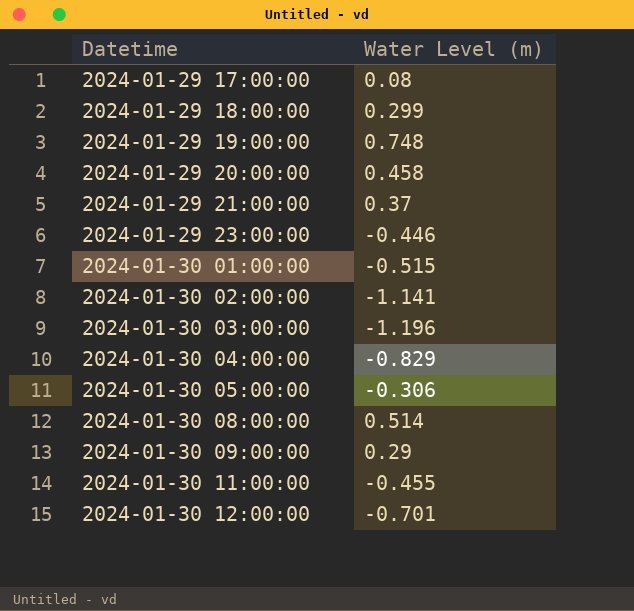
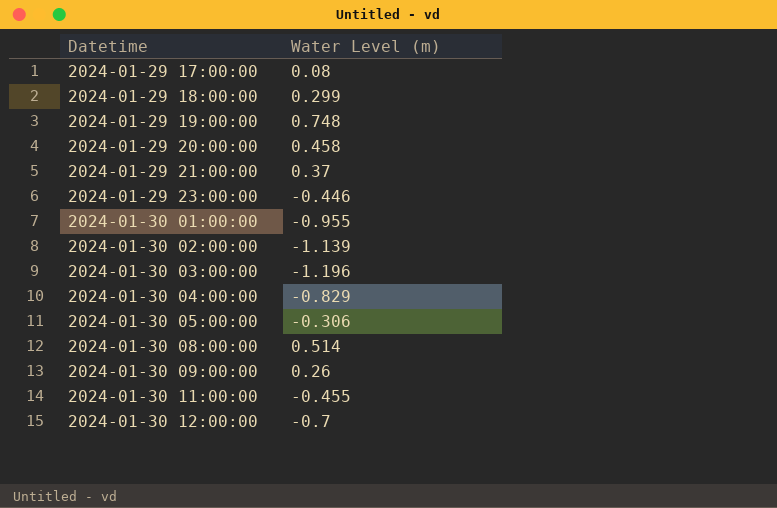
2024-01-30 01:00:00 | Water Level (m): -0.515 -> -0.955
2024-01-30 02:00:00 | Water Level (m): -1.141 -> -1.139
2024-01-30 09:00:00 | Water Level (m): 0.29 -> 0.26
2024-01-30 12:00:00 | Water Level (m): -0.701 -> -0.7

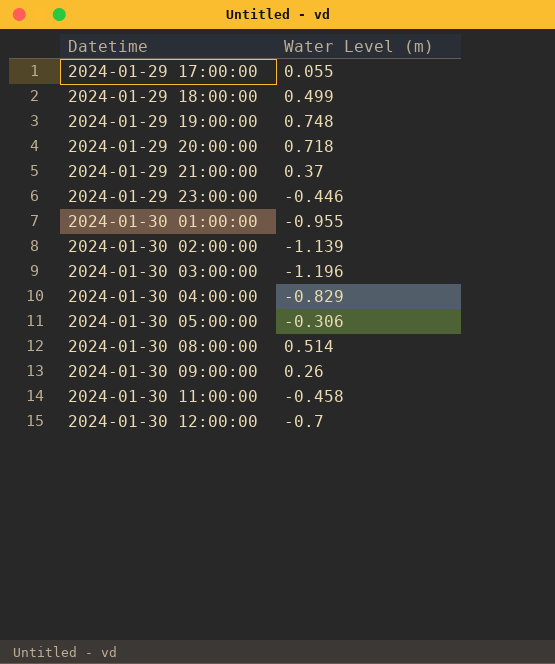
2024-01-29 17:00:00 | Water Level (m): 0.08 -> 0.055
2024-01-29 18:00:00 | Water Level (m): 0.299 -> 0.499
2024-01-29 20:00:00 | Water Level (m): 0.458 -> 0.718
2024-01-30 11:00:00 | Water Level (m): -0.455 -> -0.458

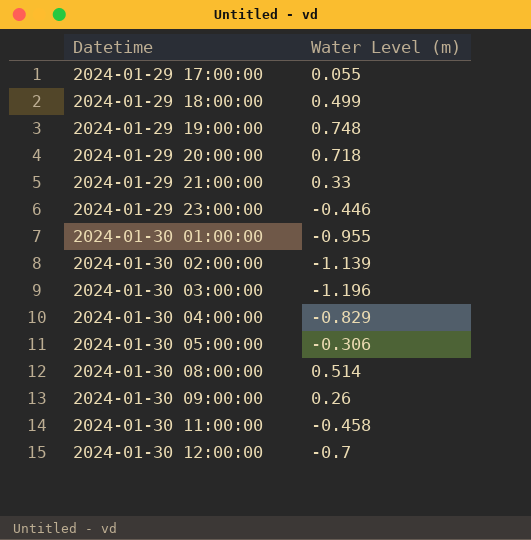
2024-01-29 21:00:00 | Water Level (m): 0.37 -> 0.33

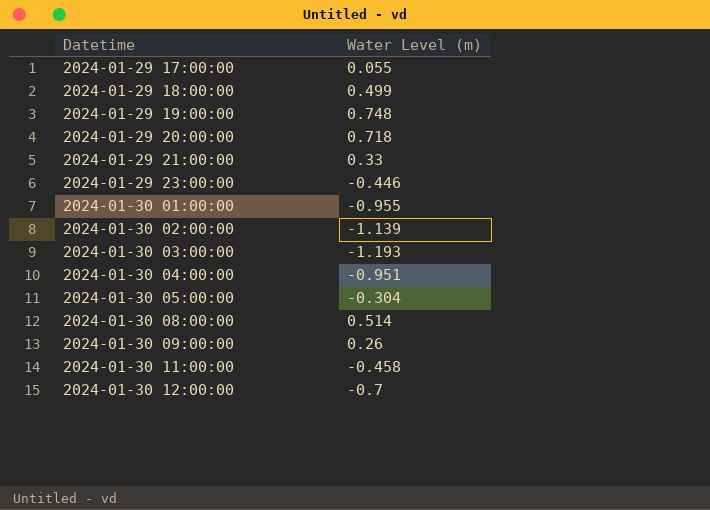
2024-01-30 03:00:00 | Water Level (m): -1.196 -> -1.193
2024-01-30 04:00:00 | Water Level (m): -0.829 -> -0.951
2024-01-30 05:00:00 | Water Level (m): -0.306 -> -0.304

